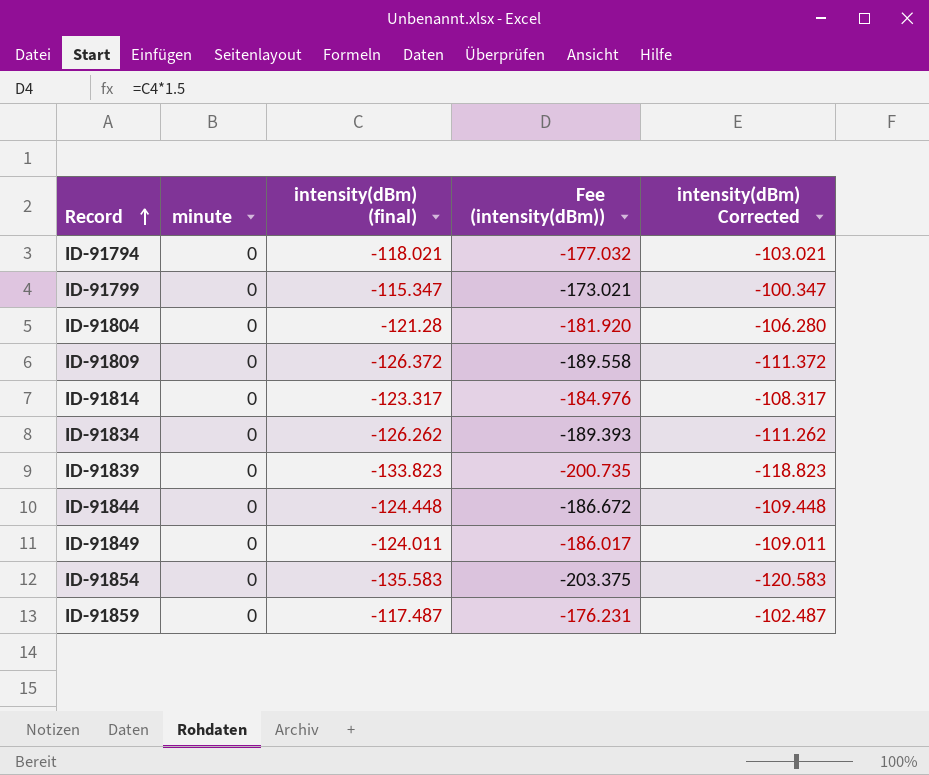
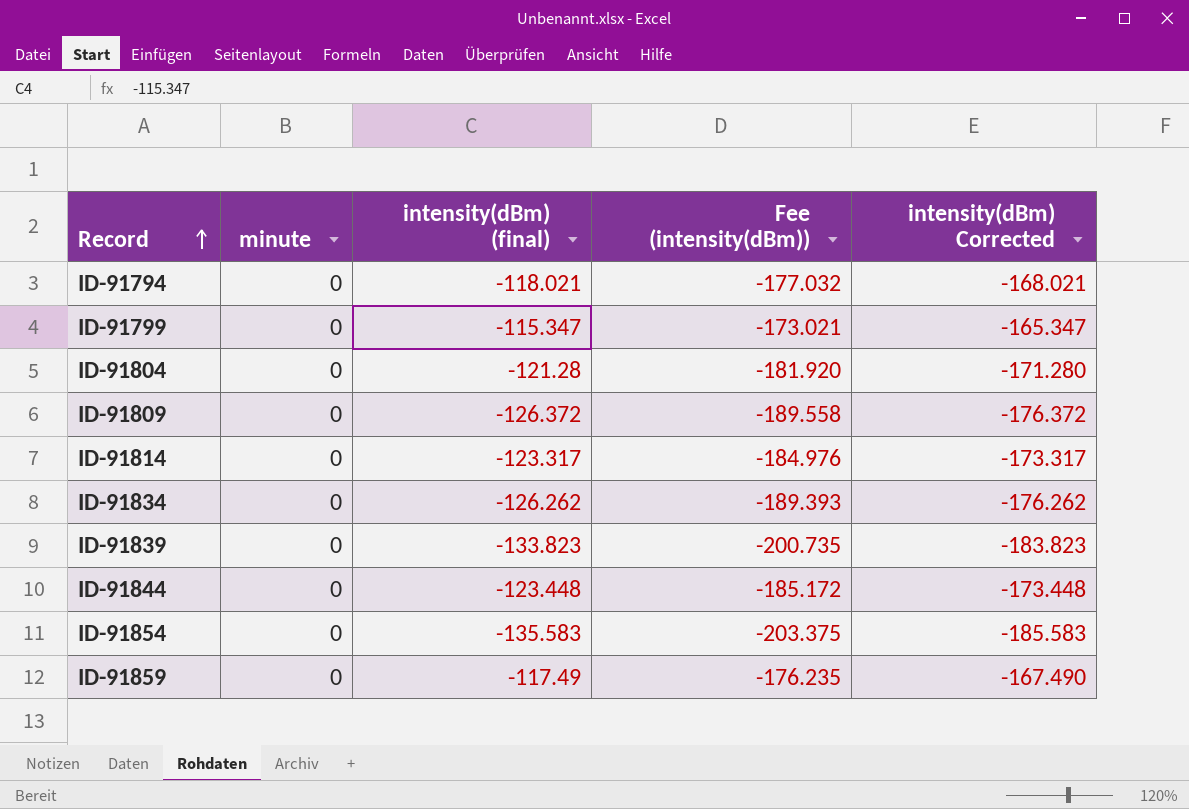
column intensity(dBm) Corrected | formula: [intensity(dBm) (final)] + 15 -> [intensity(dBm) (final)] - 50
row ID-91849: 0 | -124.011 | -186.017 | -109.011 -> none
ID-91844 | intensity(dBm) (final): -124.448 -> -123.448
ID-91844 | Fee (intensity(dBm)): -186.672 -> -185.172
ID-91859 | intensity(dBm) (final): -117.487 -> -117.49
ID-91859 | Fee (intensity(dBm)): -176.231 -> -176.235

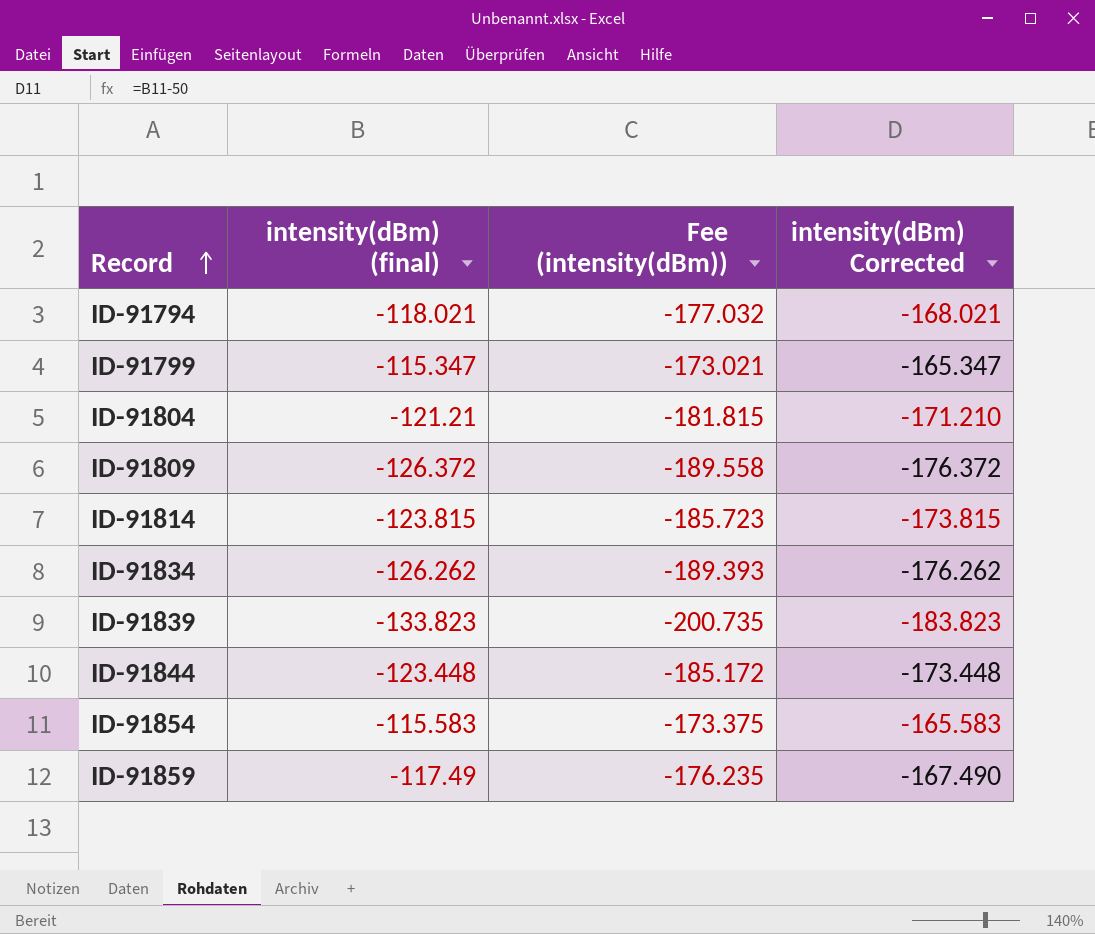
column minute | position: 2 -> none
ID-91804 | intensity(dBm) (final): -121.28 -> -121.21
ID-91804 | Fee (intensity(dBm)): -181.920 -> -181.815
ID-91804 | intensity(dBm) Corrected: -171.280 -> -171.210
ID-91814 | intensity(dBm) (final): -123.317 -> -123.815
ID-91814 | Fee (intensity(dBm)): -184.976 -> -185.723
ID-91814 | intensity(dBm) Corrected: -173.317 -> -173.815
ID-91854 | intensity(dBm) (final): -135.583 -> -115.583
ID-91854 | Fee (intensity(dBm)): -203.375 -> -173.375
ID-91854 | intensity(dBm) Corrected: -185.583 -> -165.583

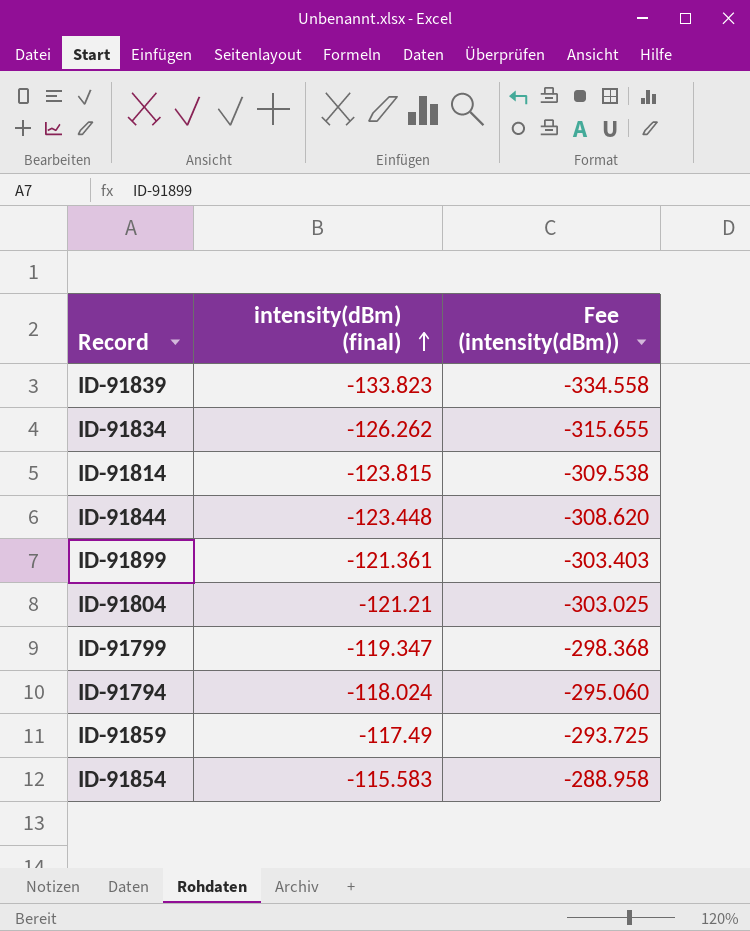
row order: Record ascending -> intensity(dBm) (final) ascending
column intensity(dBm) Corrected | formula: [intensity(dBm) (final)] - 50 -> none
column Fee (intensity(dBm)) | formula: [intensity(dBm) (final)] * 1.5 -> [intensity(dBm) (final)] * 2.5
row ID-91809: -126.372 | -189.558 | -176.372 -> none
row ID-91899: none -> -121.361 | -303.403
ID-91799 | intensity(dBm) (final): -115.347 -> -119.347
ID-91794 | intensity(dBm) (final): -118.021 -> -118.024

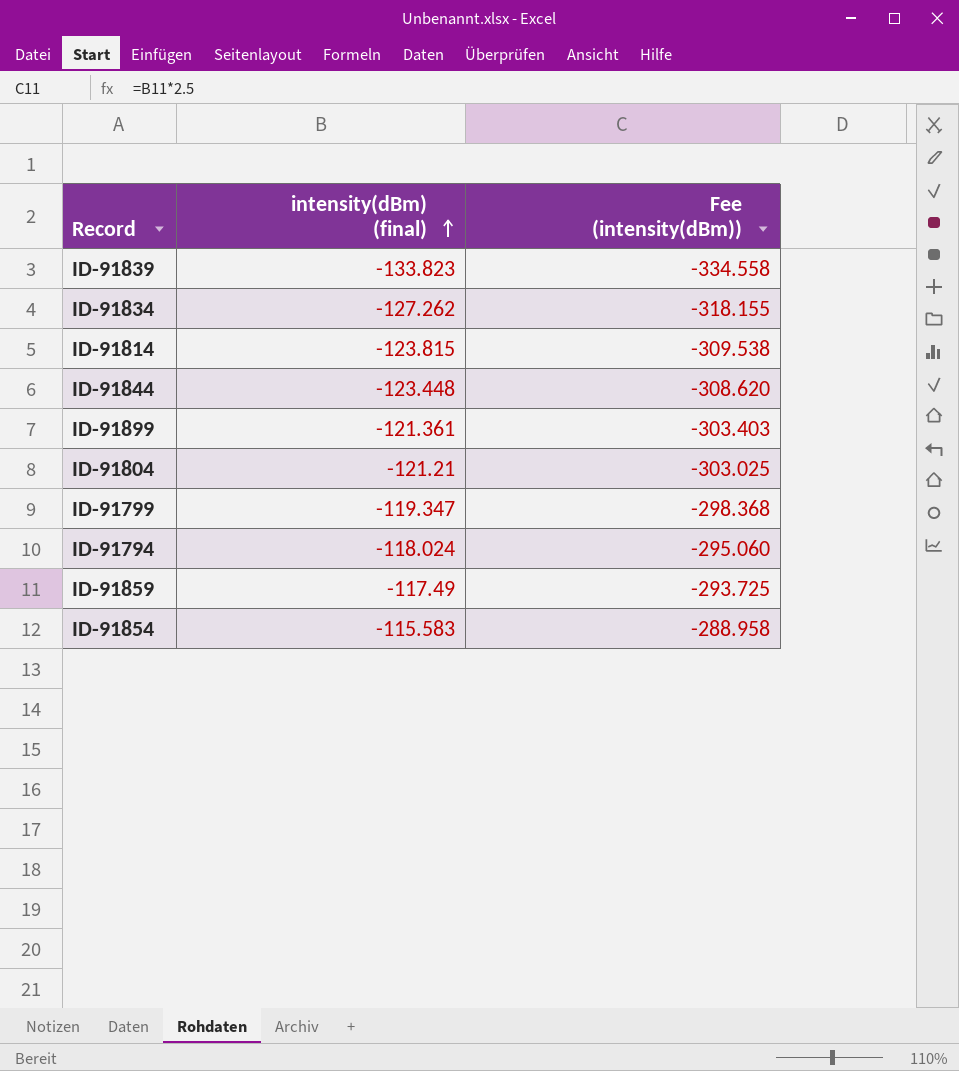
ID-91834 | intensity(dBm) (final): -126.262 -> -127.262
ID-91834 | Fee (intensity(dBm)): -315.655 -> -318.155

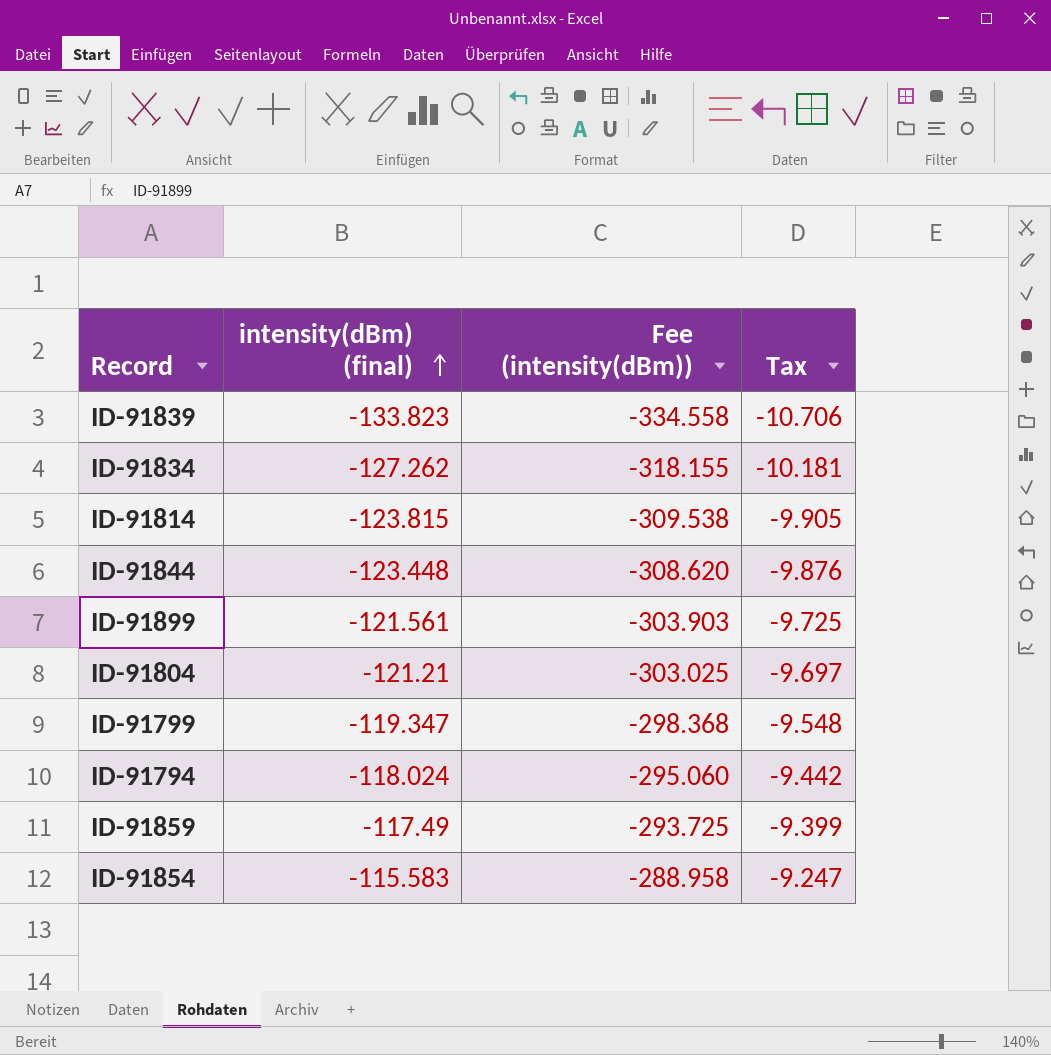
column Tax | formula: none -> [intensity(dBm) (final)] * 0.08
ID-91899 | intensity(dBm) (final): -121.361 -> -121.561
ID-91899 | Fee (intensity(dBm)): -303.403 -> -303.903

